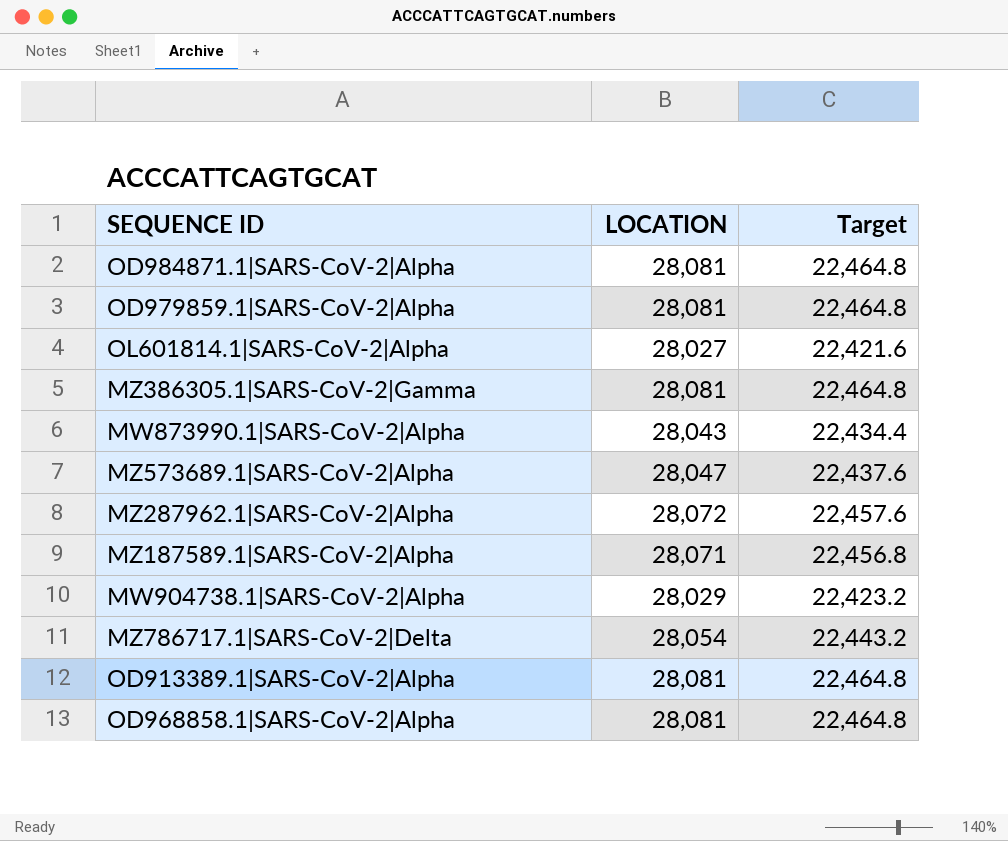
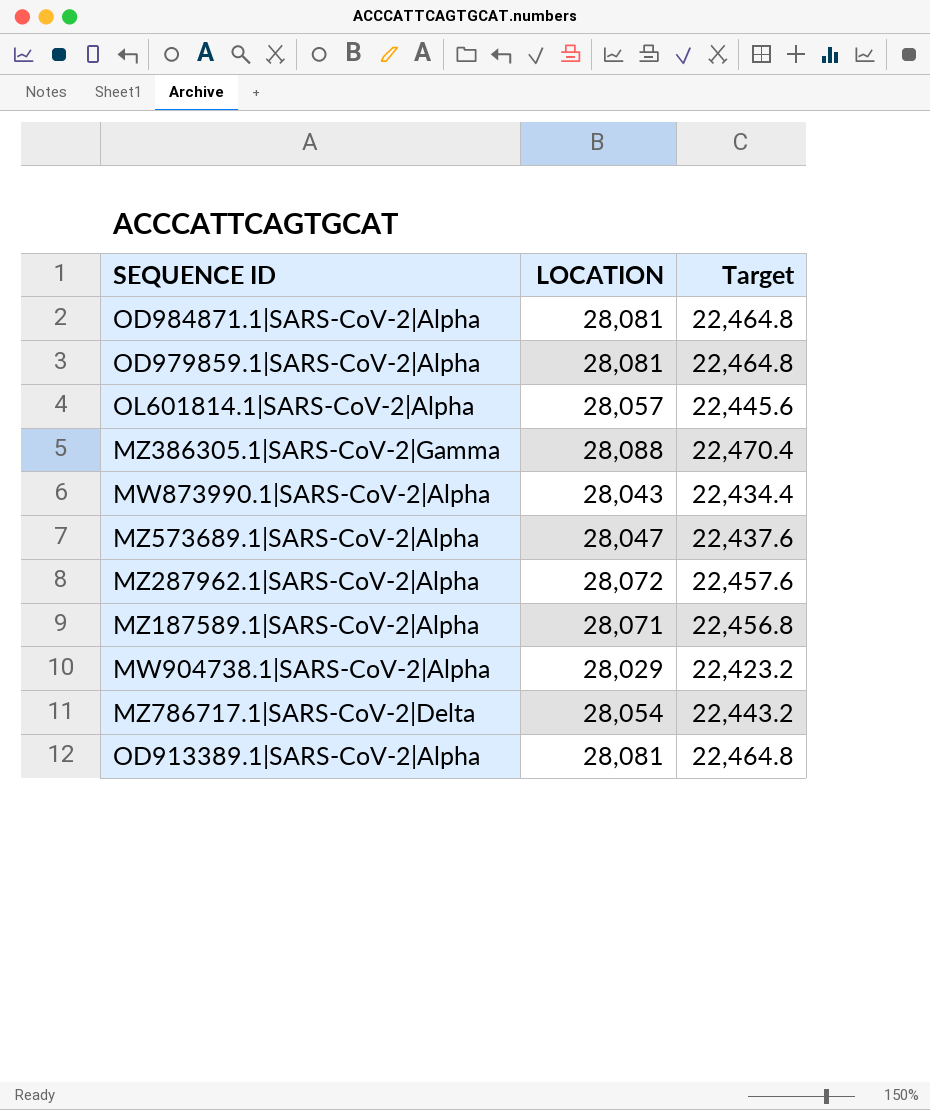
row OD968858.1|SARS-CoV-2|Alpha: 28,081 | 22,464.8 -> none
OL601814.1|SARS-CoV-2|Alpha | LOCATION: 28,027 -> 28,057
OL601814.1|SARS-CoV-2|Alpha | Target: 22,421.6 -> 22,445.6
MZ386305.1|SARS-CoV-2|Gamma | LOCATION: 28,081 -> 28,088
MZ386305.1|SARS-CoV-2|Gamma | Target: 22,464.8 -> 22,470.4

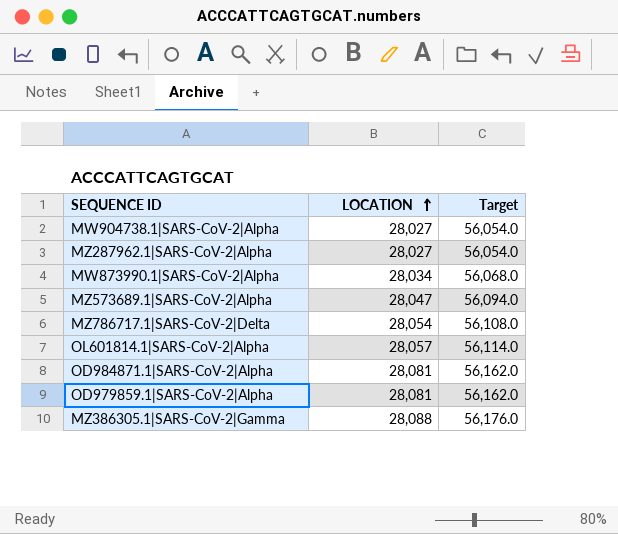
row order: none -> LOCATION ascending
column Target | formula: [LOCATION] * 0.8 -> [LOCATION] * 2
row MZ187589.1|SARS-CoV-2|Alpha: 28,071 | 22,456.8 -> none
row OD913389.1|SARS-CoV-2|Alpha: 28,081 | 22,464.8 -> none
MW904738.1|SARS-CoV-2|Alpha | LOCATION: 28,029 -> 28,027
MZ287962.1|SARS-CoV-2|Alpha | LOCATION: 28,072 -> 28,027
MW873990.1|SARS-CoV-2|Alpha | LOCATION: 28,043 -> 28,034

